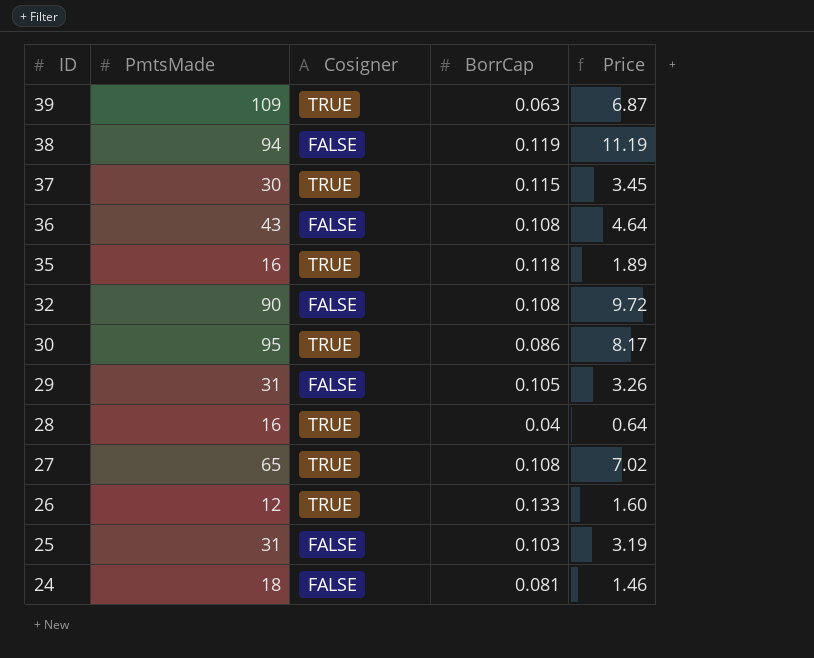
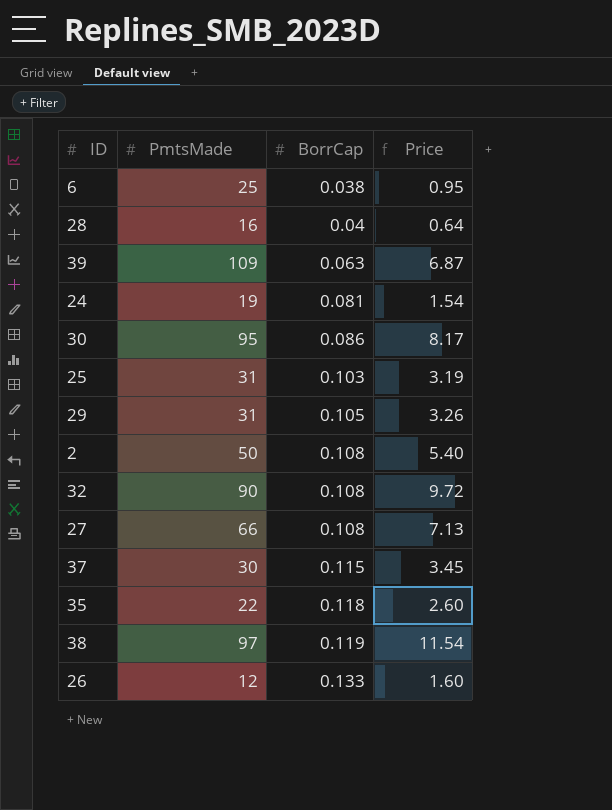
row order: ID descending -> BorrCap ascending
column Cosigner | position: 3 -> none
row 36: 43 | FALSE | 0.108 | 4.64 -> none
row 6: none -> 25 | 0.038 | 0.95
24 | PmtsMade: 18 -> 19
24 | Price: 1.46 -> 1.54
row 2: none -> 50 | 0.108 | 5.40
27 | PmtsMade: 65 -> 66
27 | Price: 7.02 -> 7.13
35 | PmtsMade: 16 -> 22
35 | Price: 1.89 -> 2.60
38 | PmtsMade: 94 -> 97
38 | Price: 11.19 -> 11.54

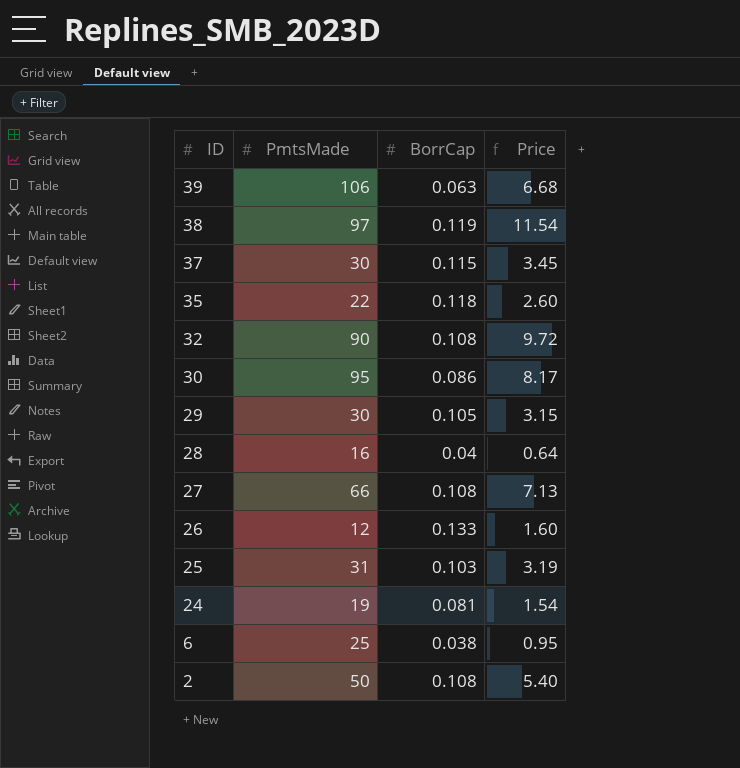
row order: BorrCap ascending -> ID descending
39 | PmtsMade: 109 -> 106
39 | Price: 6.87 -> 6.68
29 | PmtsMade: 31 -> 30
29 | Price: 3.26 -> 3.15

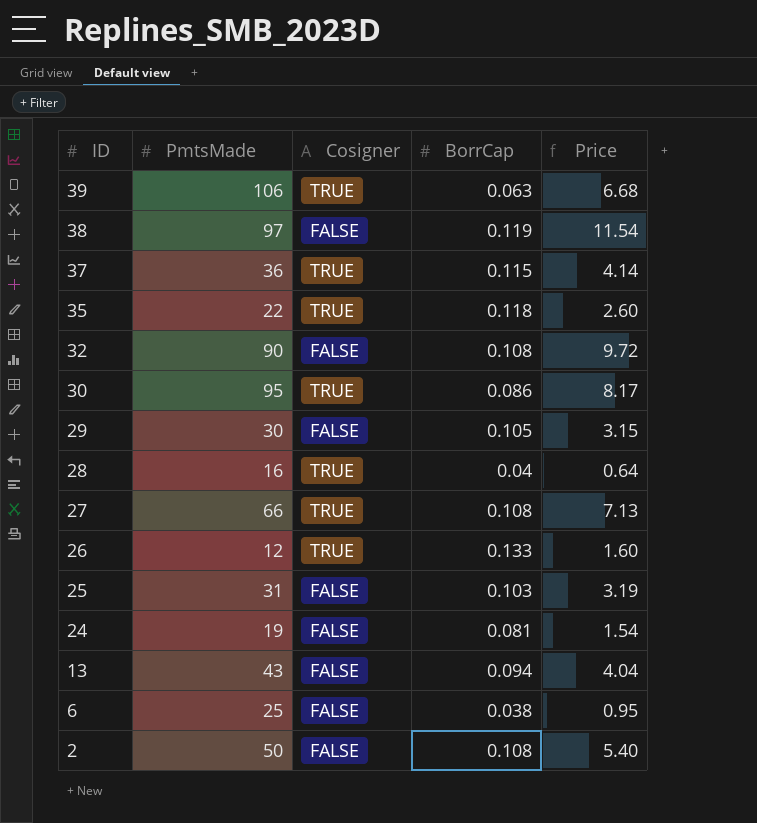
column Cosigner | position: none -> 3
37 | PmtsMade: 30 -> 36
37 | Price: 3.45 -> 4.14
row 13: none -> 43 | FALSE | 0.094 | 4.04

